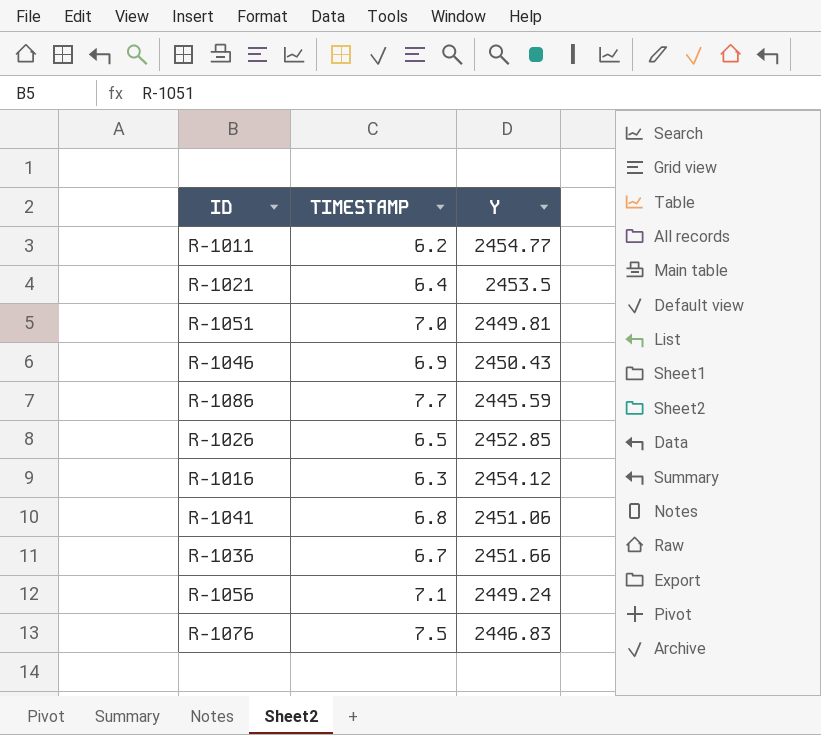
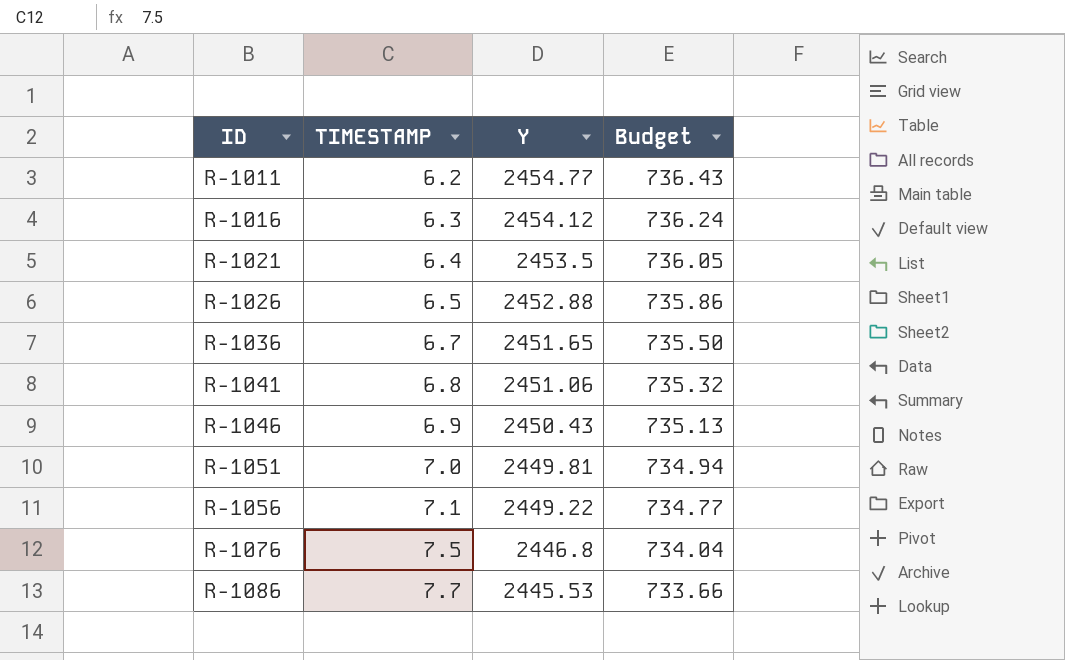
row order: none -> ID ascending
column Budget | formula: none -> [Y] * 0.3
R-1026 | Y: 2452.85 -> 2452.88
R-1036 | Y: 2451.66 -> 2451.65
R-1056 | Y: 2449.24 -> 2449.22
R-1076 | Y: 2446.83 -> 2446.8
R-1086 | Y: 2445.59 -> 2445.53

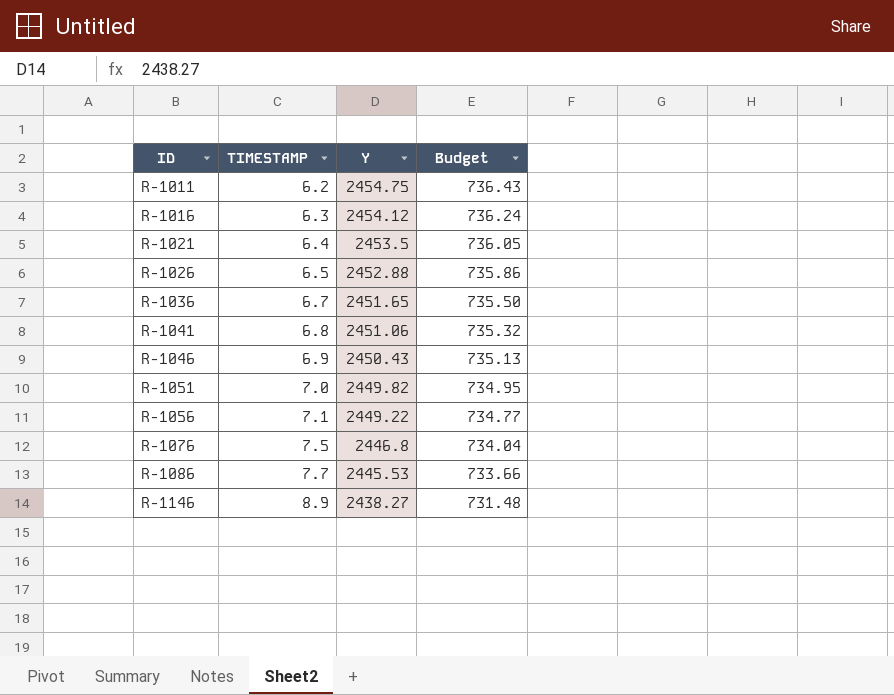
R-1011 | Y: 2454.77 -> 2454.75
R-1051 | Y: 2449.81 -> 2449.82
R-1051 | Budget: 734.94 -> 734.95
row R-1146: none -> 8.9 | 2438.27 | 731.48

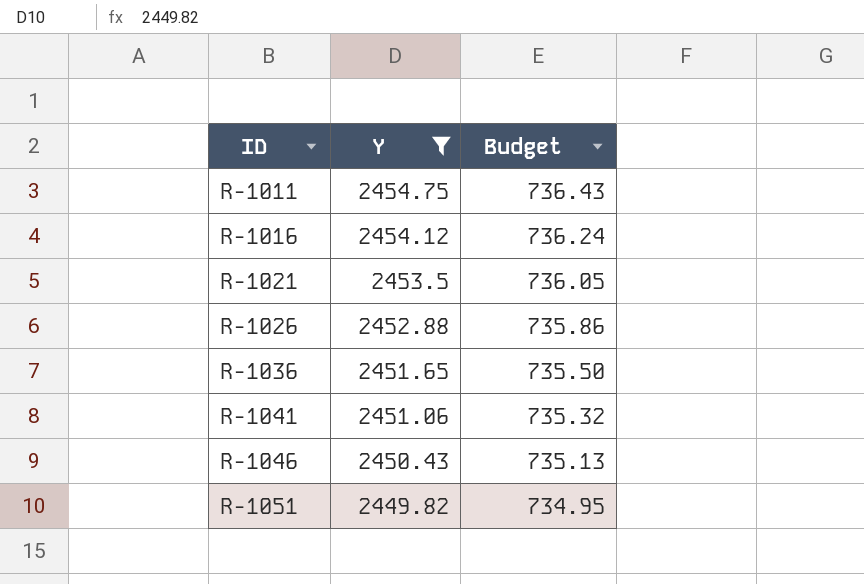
filter: none -> Y >= 2449.82
column TIMESTAMP | position: 2 -> none

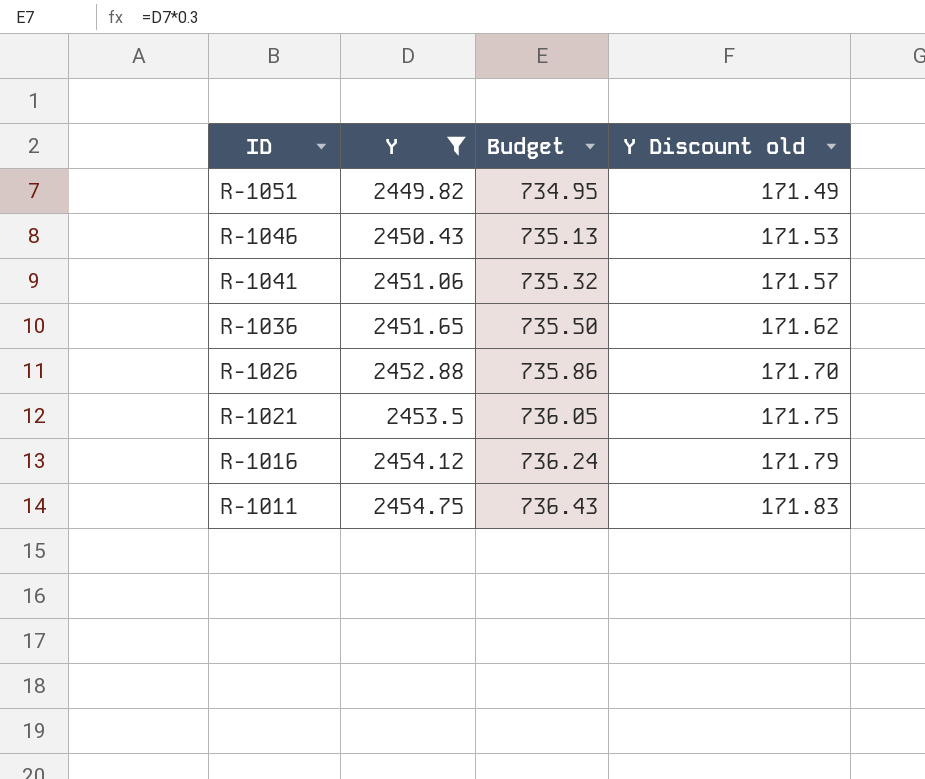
row order: ID ascending -> ID descending
column Y Discount old | formula: none -> [Y] * 0.07

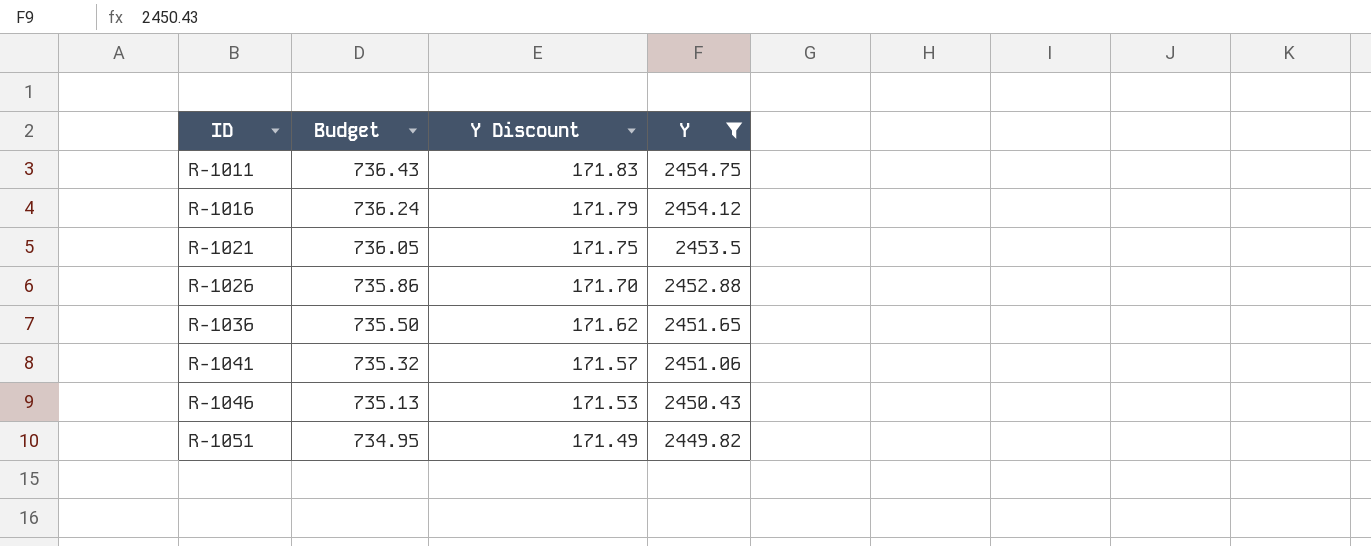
row order: ID descending -> ID ascending
column name: Y Discount old -> Y Discount
column Y | position: 2 -> 4

